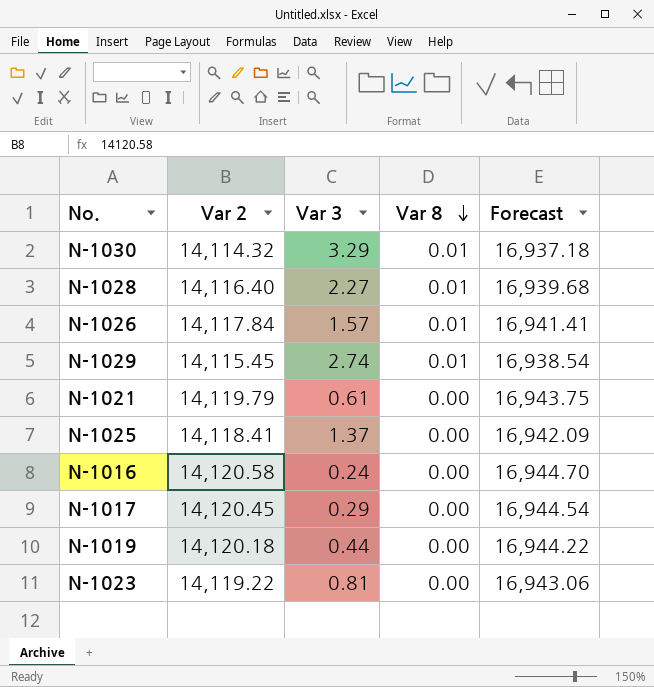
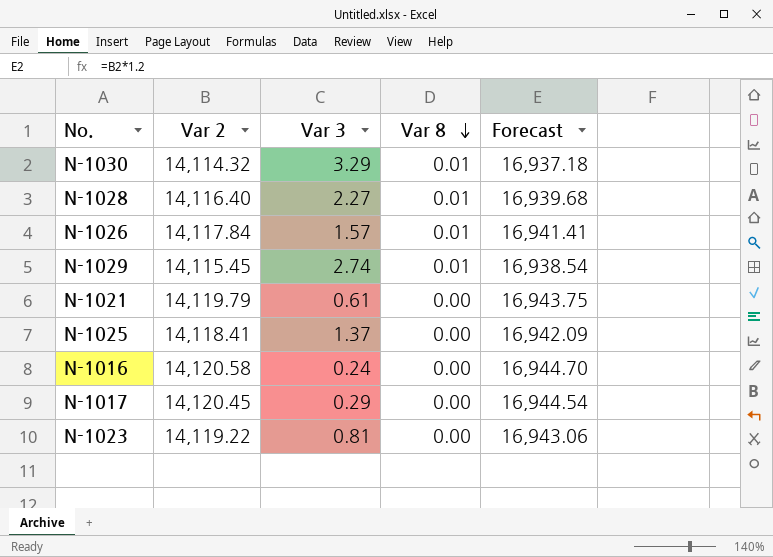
row N-1019: 14,120.18 | 0.44 | 0.00 | 16,944.22 -> none

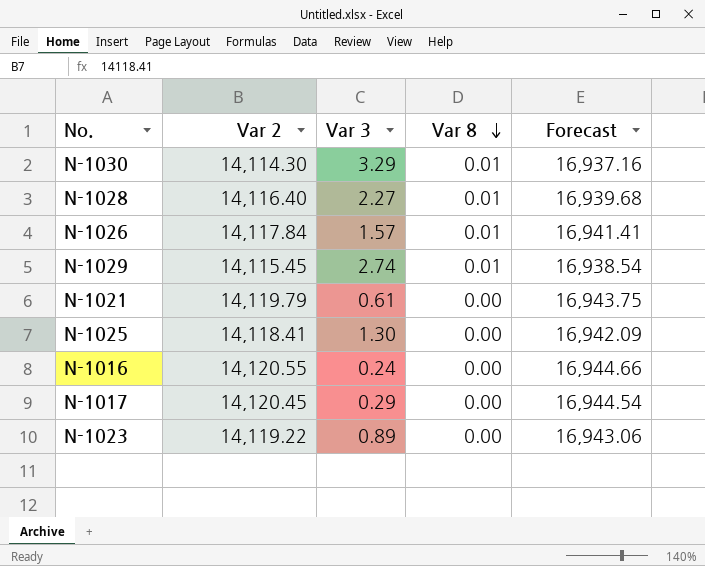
N-1030 | Var 2: 14,114.32 -> 14,114.30
N-1030 | Forecast: 16,937.18 -> 16,937.16
N-1025 | Var 3: 1.37 -> 1.30
N-1016 | Var 2: 14,120.58 -> 14,120.55
N-1016 | Forecast: 16,944.70 -> 16,944.66
N-1023 | Var 3: 0.81 -> 0.89

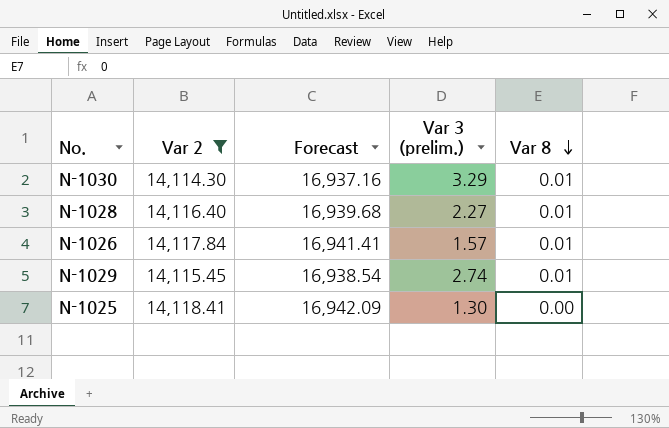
filter: none -> Var 2 <= 14,118.41
column Forecast | position: 5 -> 3
column name: Var 3 -> Var 3 (prelim.)

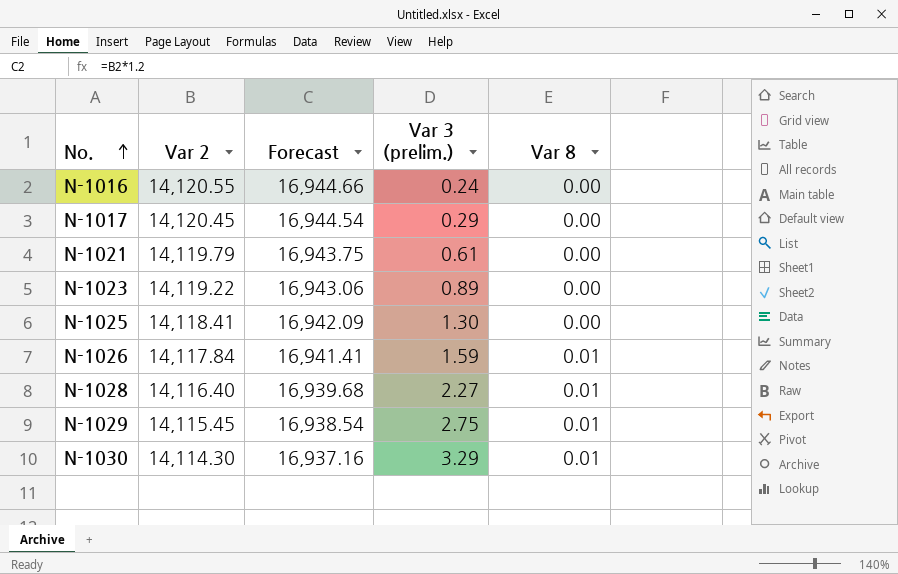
filter: Var 2 <= 14,118.41 -> none
row order: Var 8 descending -> No. ascending
N-1026 | Var 3 (prelim.): 1.57 -> 1.59
N-1029 | Var 3 (prelim.): 2.74 -> 2.75

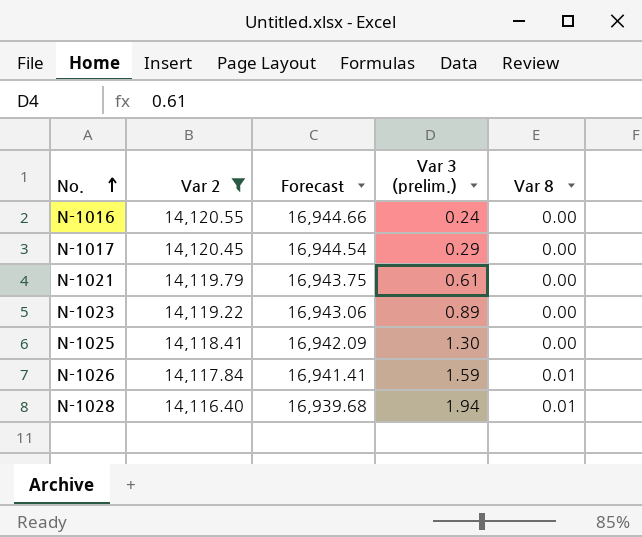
filter: none -> Var 2 >= 14,116.40
N-1028 | Var 3 (prelim.): 2.27 -> 1.94

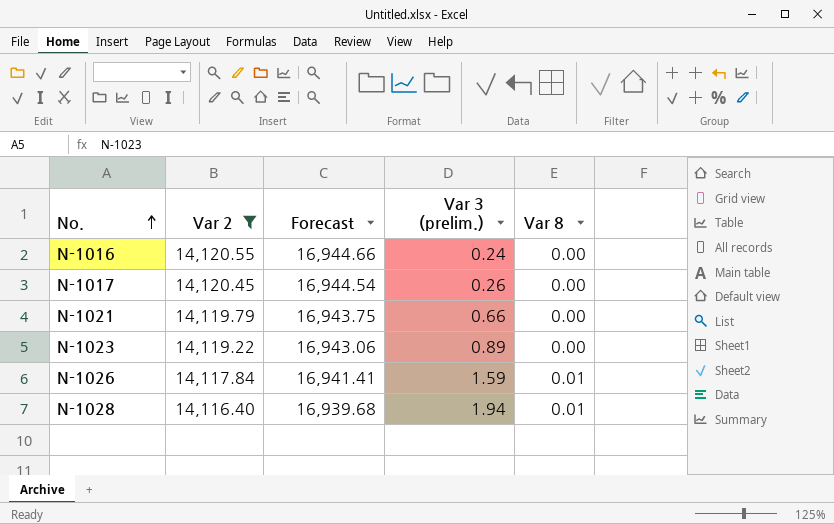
row N-1025: 14,118.41 | 16,942.09 | 1.30 | 0.00 -> none
N-1017 | Var 3 (prelim.): 0.29 -> 0.26
N-1021 | Var 3 (prelim.): 0.61 -> 0.66

